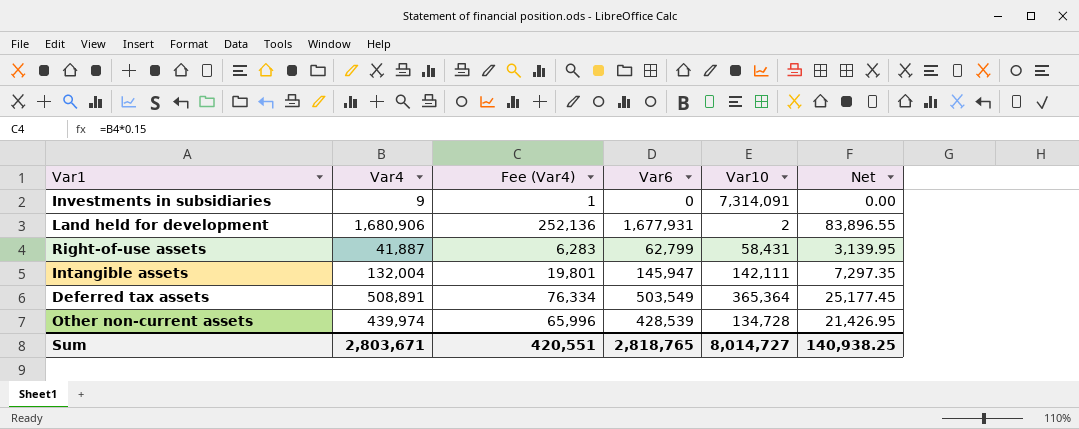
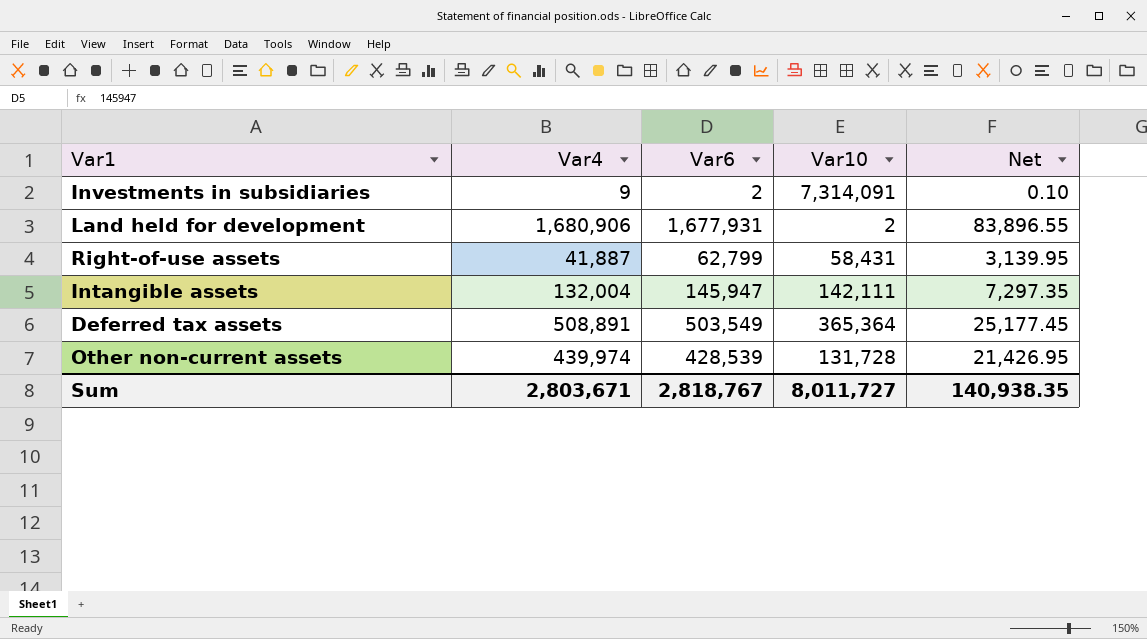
column Fee (Var4) | formula: [Var4] * 0.15 -> none
Investments in subsidiaries | Var6: 0 -> 2
Investments in subsidiaries | Net: 0.00 -> 0.10
Other non-current assets | Var10: 134,728 -> 131,728
Sum | Var6: 2,818,765 -> 2,818,767
Sum | Var10: 8,014,727 -> 8,011,727
Sum | Net: 140,938.25 -> 140,938.35

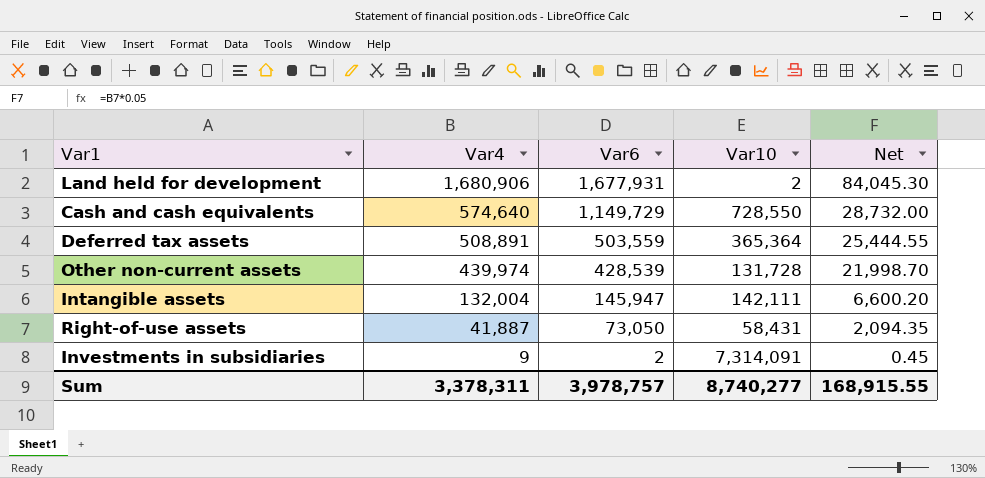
row order: none -> Var4 descending
column Net | formula: [Var6] * 0.05 -> [Var4] * 0.05
row Cash and cash equivalents: none -> 574,640 | 1,149,729 | 728,550 | 28,732.00
Deferred tax assets | Var6: 503,549 -> 503,559
Right-of-use assets | Var6: 62,799 -> 73,050
Sum | Var4: 2,803,671 -> 3,378,311
Sum | Var6: 2,818,767 -> 3,978,757
Sum | Var10: 8,011,727 -> 8,740,277
Sum | Net: 140,938.35 -> 168,915.55

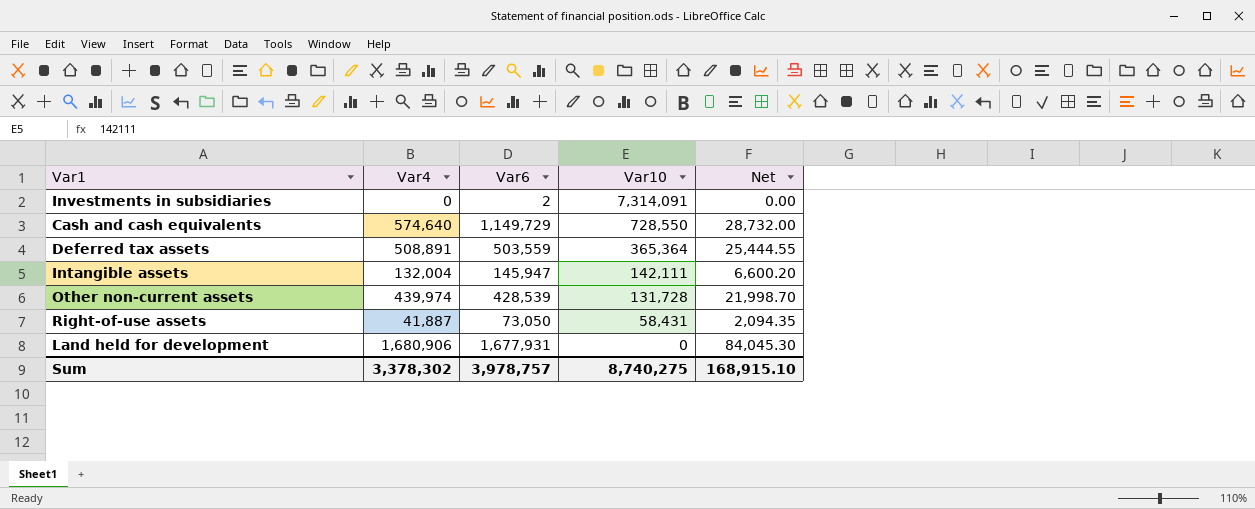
row order: Var4 descending -> Var10 descending
Investments in subsidiaries | Var4: 9 -> 0
Investments in subsidiaries | Net: 0.45 -> 0.00
Land held for development | Var10: 2 -> 0
Sum | Var4: 3,378,311 -> 3,378,302
Sum | Var10: 8,740,277 -> 8,740,275
Sum | Net: 168,915.55 -> 168,915.10

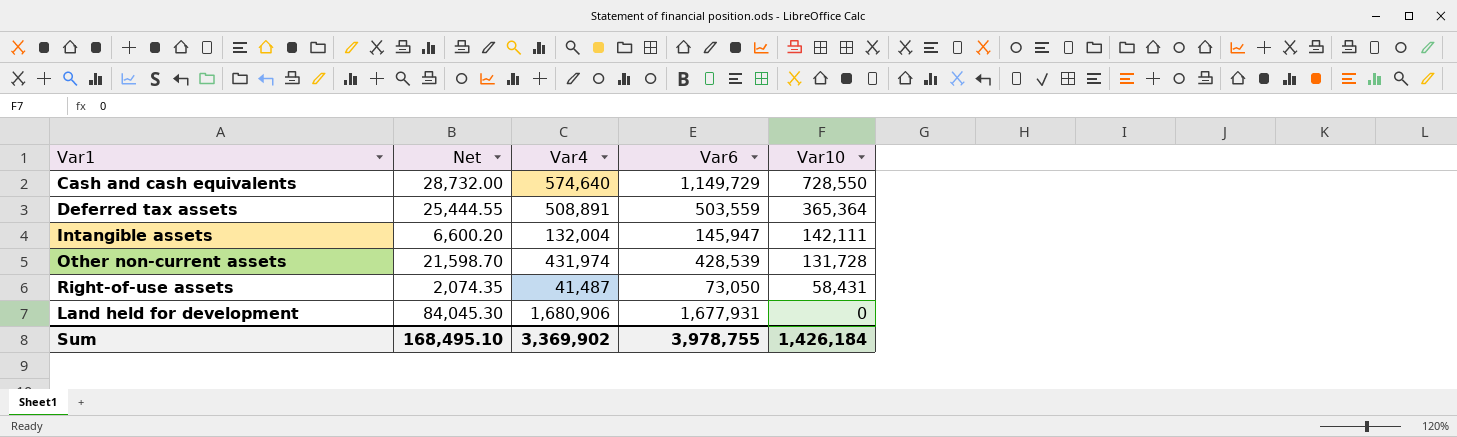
column Net | position: 5 -> 2
row Investments in subsidiaries: 0 | 2 | 7,314,091 | 0.00 -> none
Other non-current assets | Net: 21,998.70 -> 21,598.70
Other non-current assets | Var4: 439,974 -> 431,974
Right-of-use assets | Net: 2,094.35 -> 2,074.35
Right-of-use assets | Var4: 41,887 -> 41,487
Sum | Net: 168,915.10 -> 168,495.10
Sum | Var4: 3,378,302 -> 3,369,902
Sum | Var6: 3,978,757 -> 3,978,755
Sum | Var10: 8,740,275 -> 1,426,184

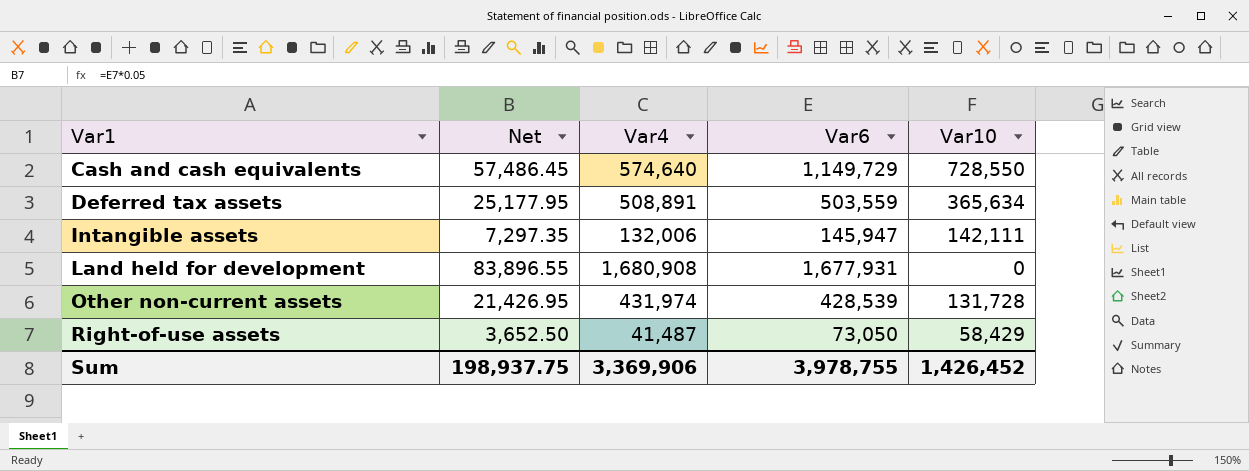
row order: Var10 descending -> Var1 ascending
column Net | formula: [Var4] * 0.05 -> [Var6] * 0.05
Deferred tax assets | Var10: 365,364 -> 365,634
Intangible assets | Var4: 132,004 -> 132,006
Land held for development | Var4: 1,680,906 -> 1,680,908
Right-of-use assets | Var10: 58,431 -> 58,429
Sum | Net: 168,495.10 -> 198,937.75
Sum | Var4: 3,369,902 -> 3,369,906
Sum | Var10: 1,426,184 -> 1,426,452

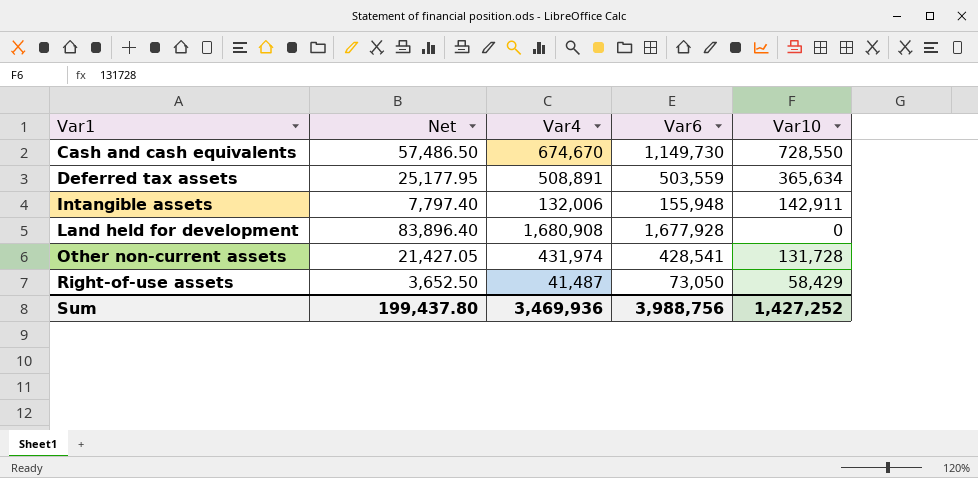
Cash and cash equivalents | Net: 57,486.45 -> 57,486.50
Cash and cash equivalents | Var4: 574,640 -> 674,670
Cash and cash equivalents | Var6: 1,149,729 -> 1,149,730
Intangible assets | Net: 7,297.35 -> 7,797.40
Intangible assets | Var6: 145,947 -> 155,948
Intangible assets | Var10: 142,111 -> 142,911
Land held for development | Net: 83,896.55 -> 83,896.40
Land held for development | Var6: 1,677,931 -> 1,677,928
Other non-current assets | Net: 21,426.95 -> 21,427.05
Other non-current assets | Var6: 428,539 -> 428,541
Sum | Net: 198,937.75 -> 199,437.80
Sum | Var4: 3,369,906 -> 3,469,936
Sum | Var6: 3,978,755 -> 3,988,756
Sum | Var10: 1,426,452 -> 1,427,252

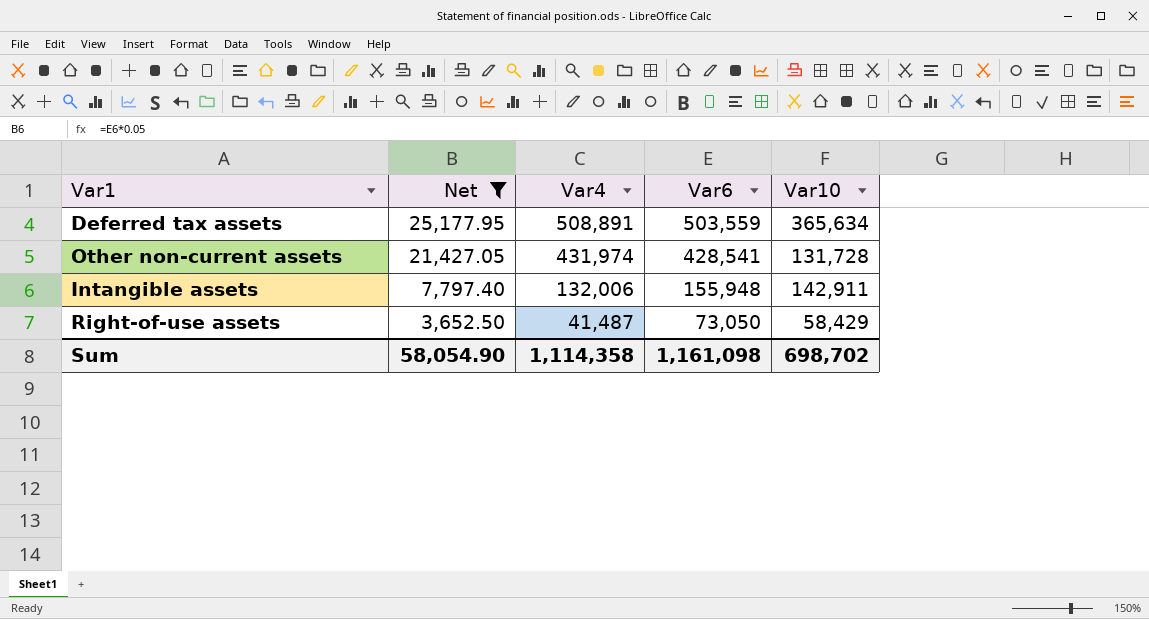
filter: none -> Net <= 25,177.95
row order: Var1 ascending -> Net descending
Sum | Net: 199,437.80 -> 58,054.90
Sum | Var4: 3,469,936 -> 1,114,358
Sum | Var6: 3,988,756 -> 1,161,098
Sum | Var10: 1,427,252 -> 698,702

